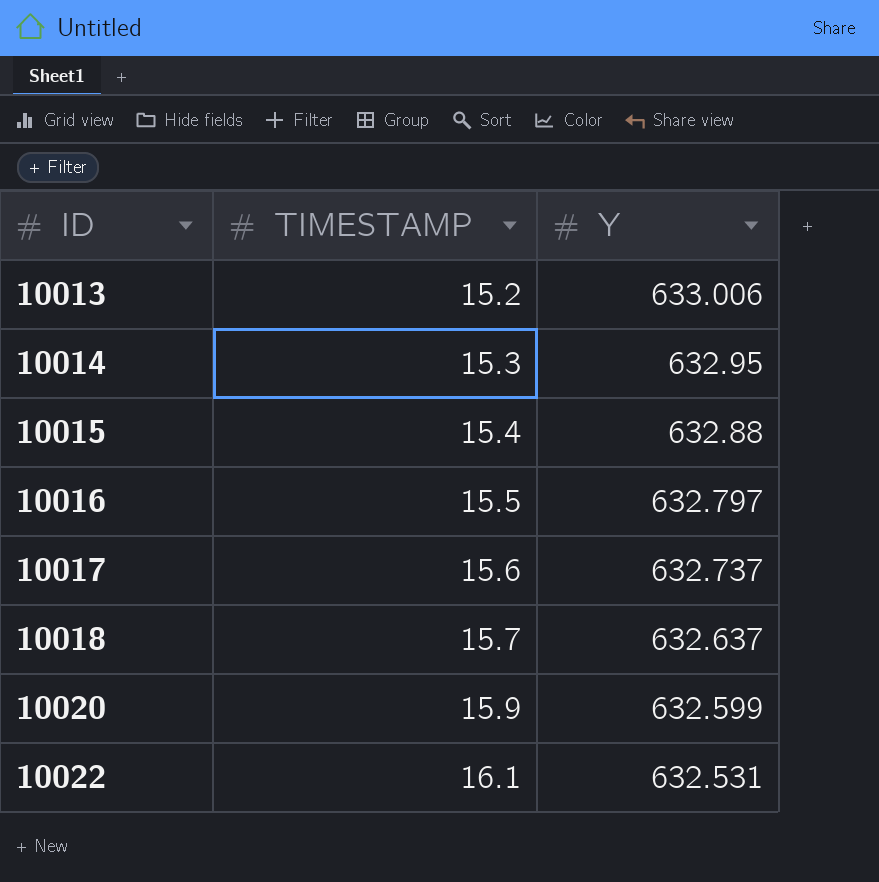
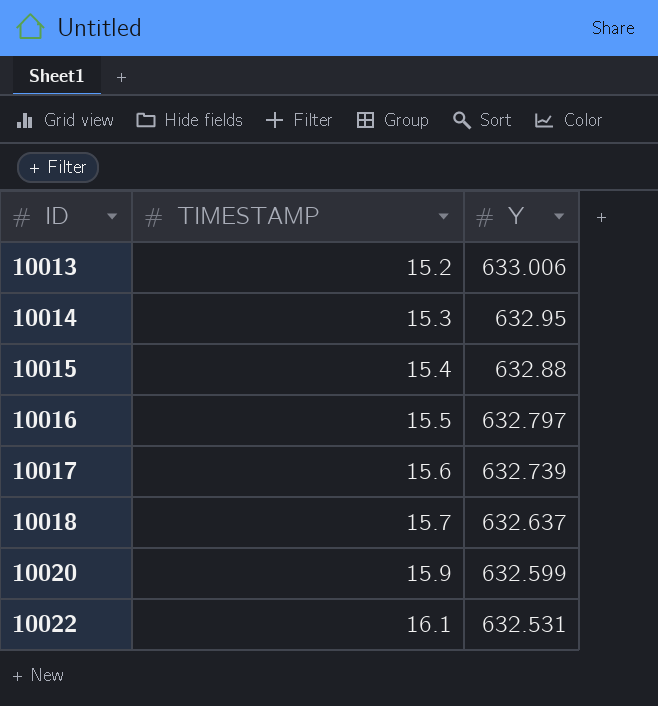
10017 | Y: 632.737 -> 632.739

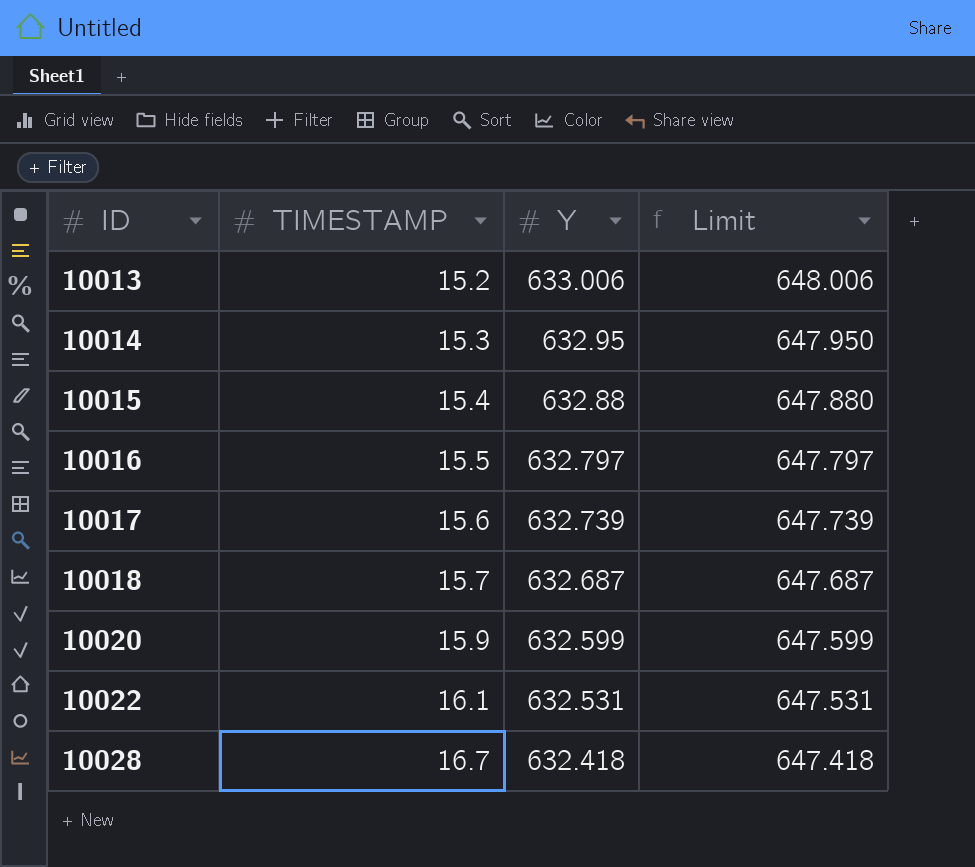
column Limit | formula: none -> [Y] + 15
10018 | Y: 632.637 -> 632.687
row 10028: none -> 16.7 | 632.418 | 647.418

